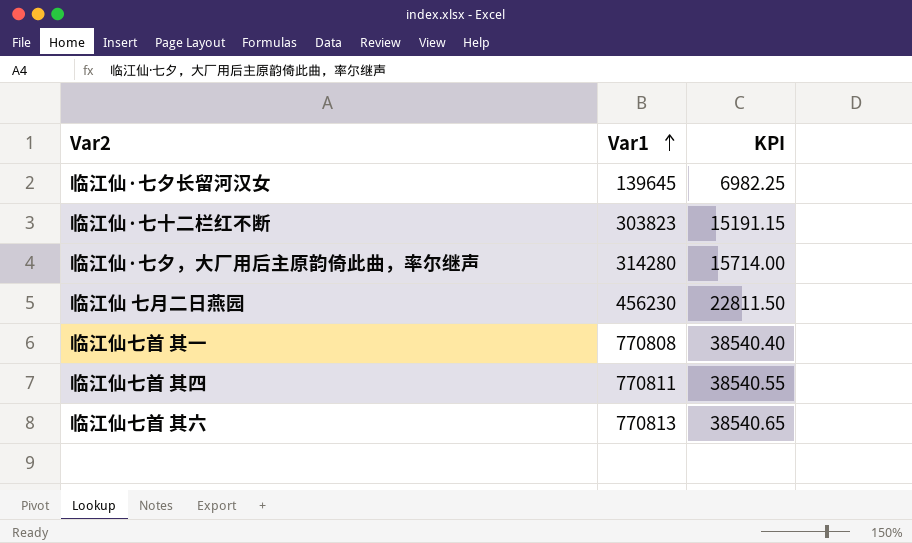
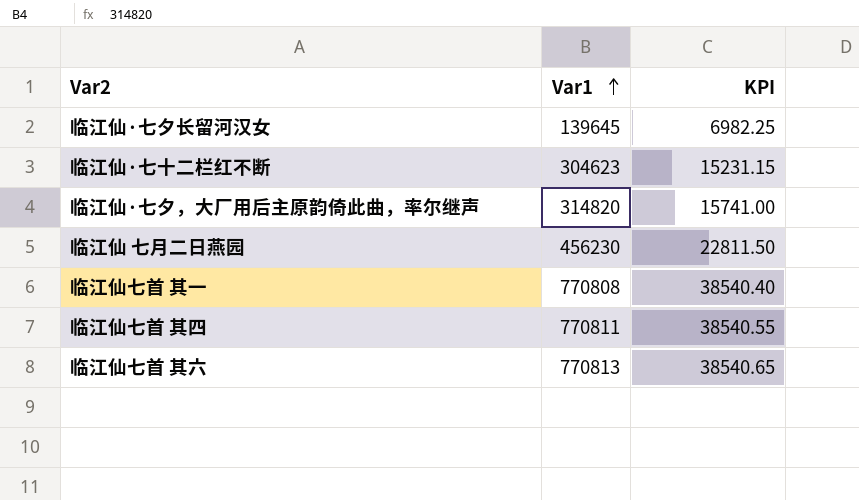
临江仙·七十二栏红不断 | Var1: 303823 -> 304623
临江仙·七十二栏红不断 | KPI: 15191.15 -> 15231.15
临江仙·七夕，大厂用后主原韵倚此曲，率尔继声 | Var1: 314280 -> 314820
临江仙·七夕，大厂用后主原韵倚此曲，率尔继声 | KPI: 15714.00 -> 15741.00

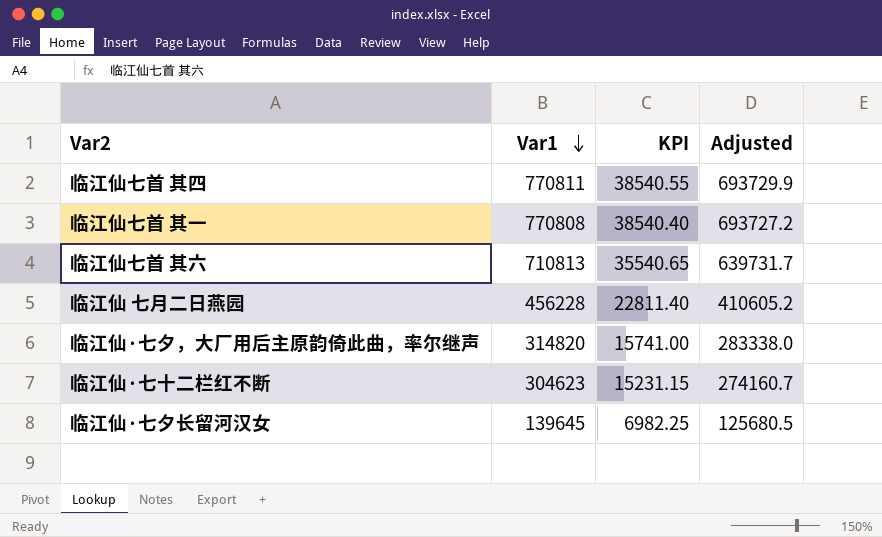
row order: Var1 ascending -> Var1 descending
column Adjusted | formula: none -> [Var1] * 0.9
临江仙七首 其六 | Var1: 770813 -> 710813
临江仙七首 其六 | KPI: 38540.65 -> 35540.65
临江仙 七月二日燕园 | Var1: 456230 -> 456228
临江仙 七月二日燕园 | KPI: 22811.50 -> 22811.40

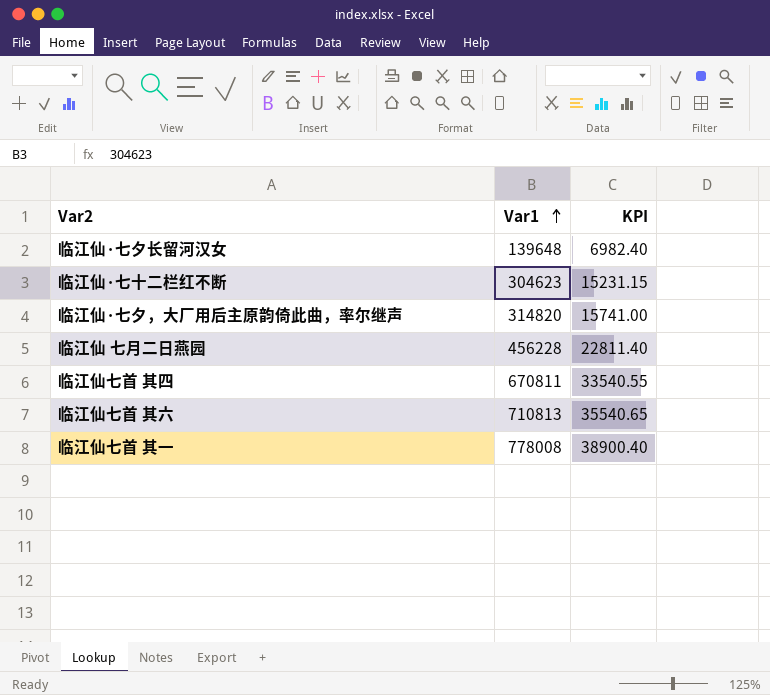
row order: Var1 descending -> Var1 ascending
column Adjusted | formula: [Var1] * 0.9 -> none
临江仙·七夕长留河汉女 | Var1: 139645 -> 139648
临江仙·七夕长留河汉女 | KPI: 6982.25 -> 6982.40
临江仙七首 其四 | Var1: 770811 -> 670811
临江仙七首 其四 | KPI: 38540.55 -> 33540.55
临江仙七首 其一 | Var1: 770808 -> 778008
临江仙七首 其一 | KPI: 38540.40 -> 38900.40

